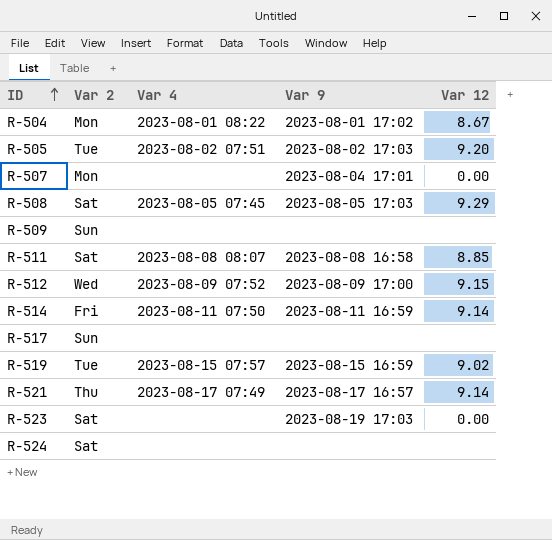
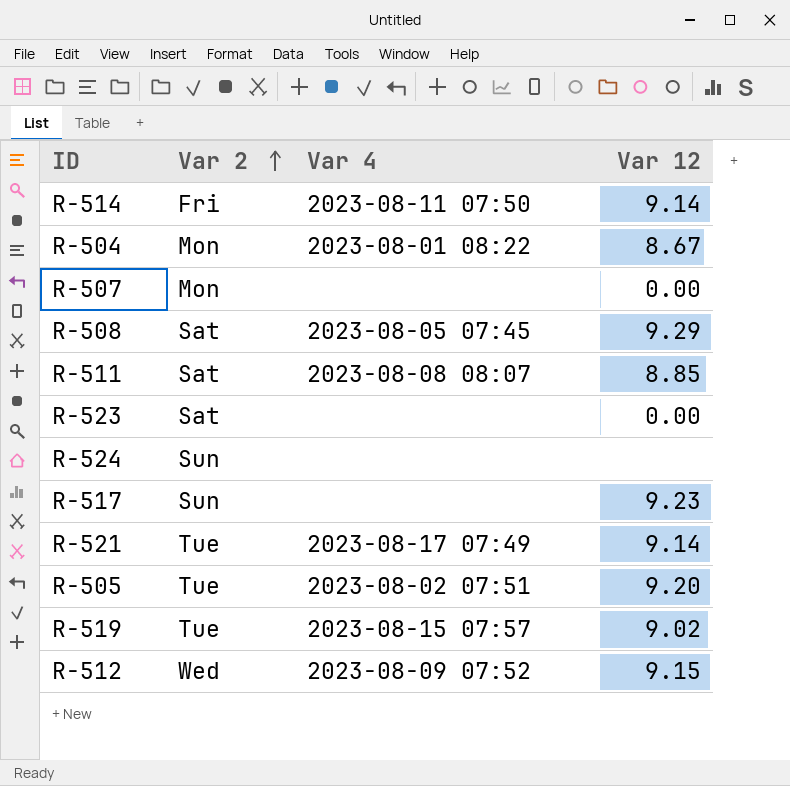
row order: ID ascending -> Var 2 ascending
column Var 9 | position: 4 -> none
row R-509: Sun | none | none | none -> none
R-524 | Var 2: Sat -> Sun
R-517 | Var 12: none -> 9.23
R-521 | Var 2: Thu -> Tue

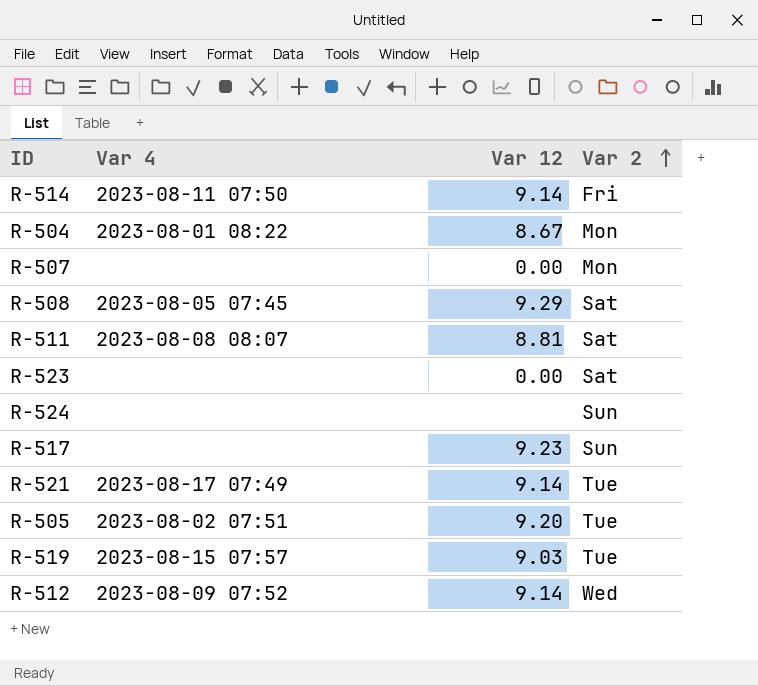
column Var 2 | position: 2 -> 4
R-511 | Var 12: 8.85 -> 8.81
R-519 | Var 12: 9.02 -> 9.03
R-512 | Var 12: 9.15 -> 9.14

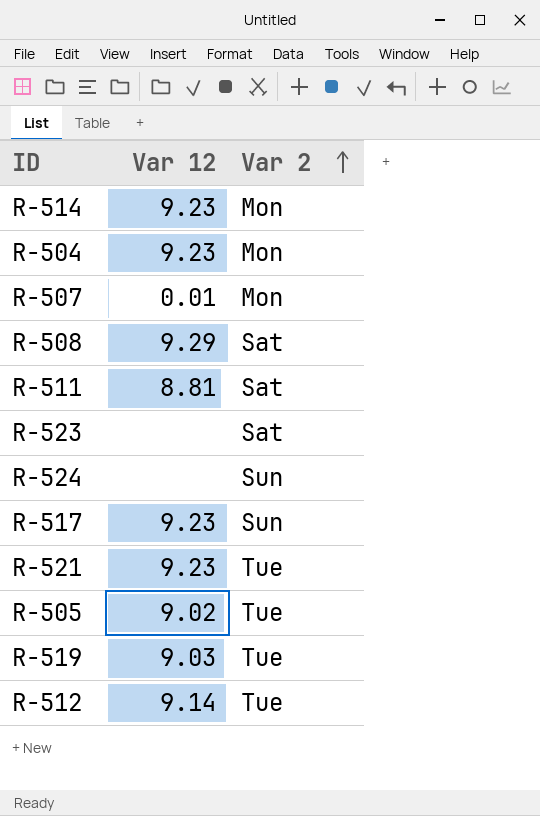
column Var 4 | position: 2 -> none
R-514 | Var 12: 9.14 -> 9.23
R-514 | Var 2: Fri -> Mon
R-504 | Var 12: 8.67 -> 9.23
R-507 | Var 12: 0.00 -> 0.01
R-523 | Var 12: 0.00 -> none
R-521 | Var 12: 9.14 -> 9.23
R-505 | Var 12: 9.20 -> 9.02
R-512 | Var 2: Wed -> Tue

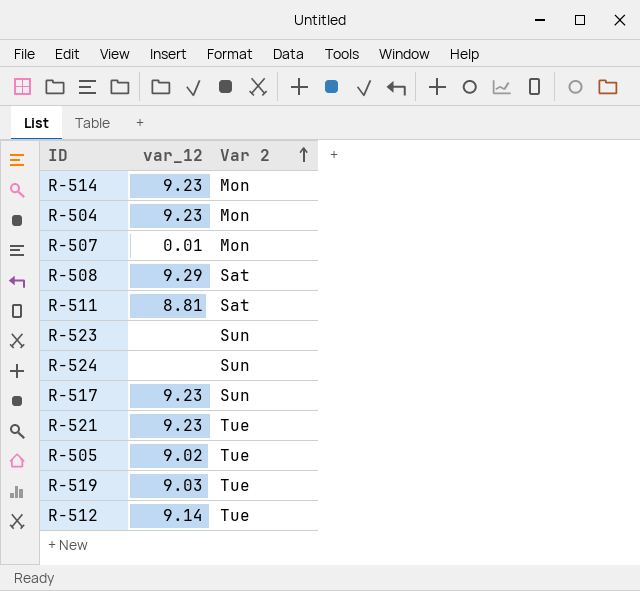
column name: Var 12 -> var_12
R-523 | Var 2: Sat -> Sun

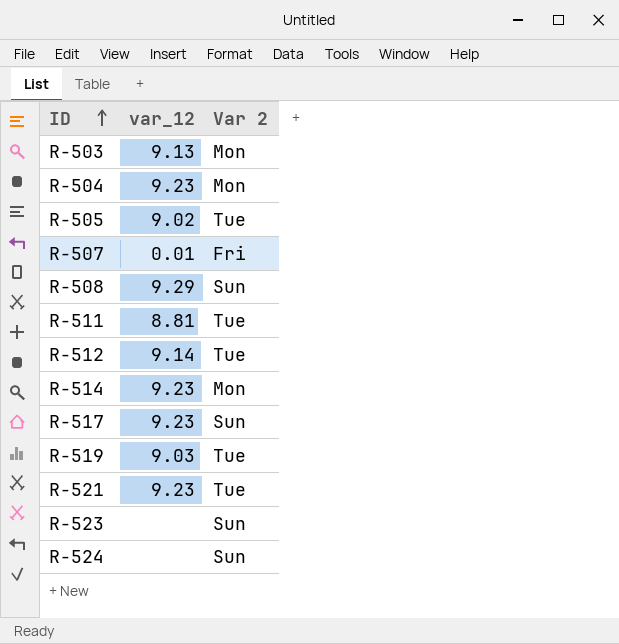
row order: Var 2 ascending -> ID ascending
row R-503: none -> 9.13 | Mon
R-507 | Var 2: Mon -> Fri
R-508 | Var 2: Sat -> Sun
R-511 | Var 2: Sat -> Tue

